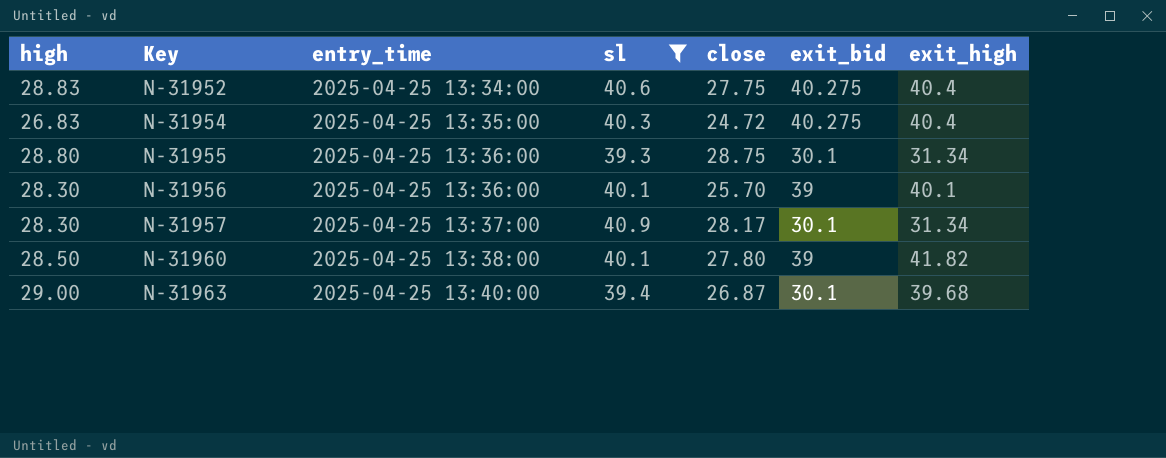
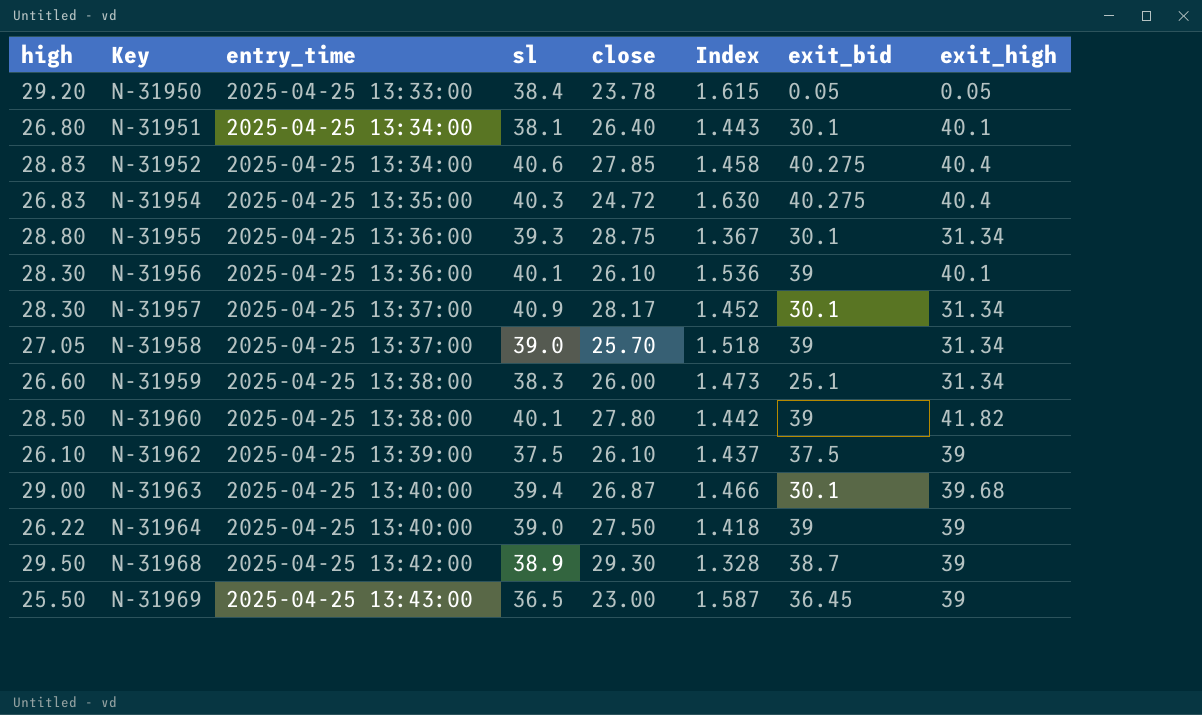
filter: sl >= 39.3 -> none
column Index | formula: none -> [sl] / [close]
N-31952 | close: 27.75 -> 27.85
N-31956 | close: 25.70 -> 26.10

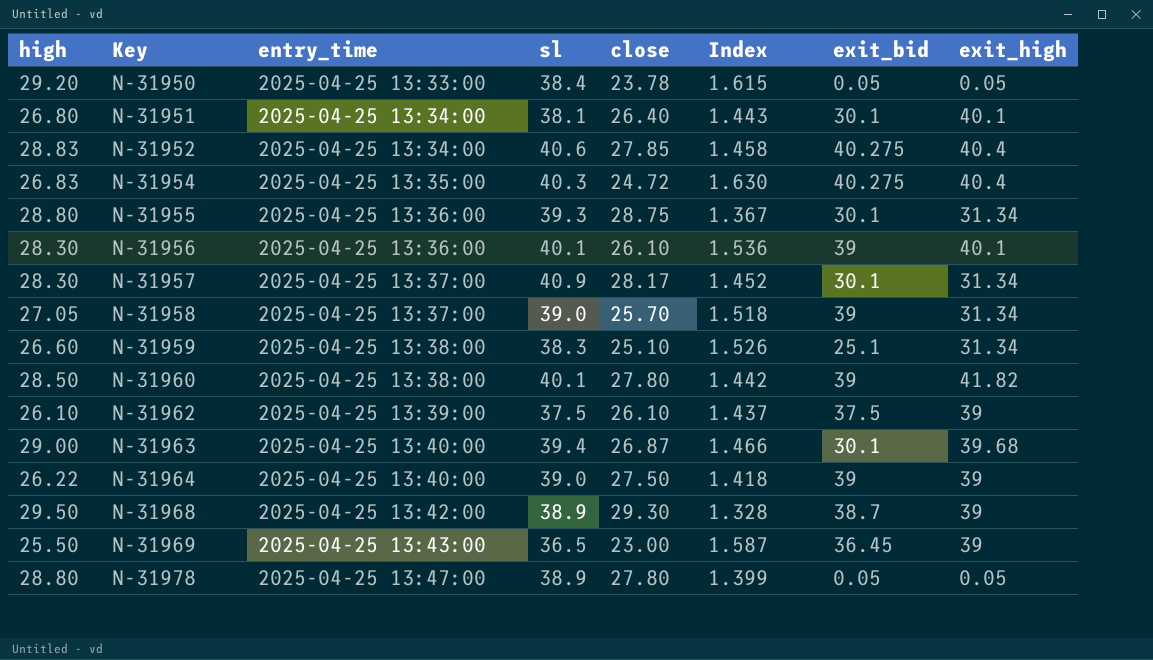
N-31959 | close: 26.00 -> 25.10
N-31959 | Index: 1.473 -> 1.526
row N-31978: none -> 28.80 | 2025-04-25 13:47:00 | 38.9 | 27.80 | 1.399 | 0.05 | 0.05

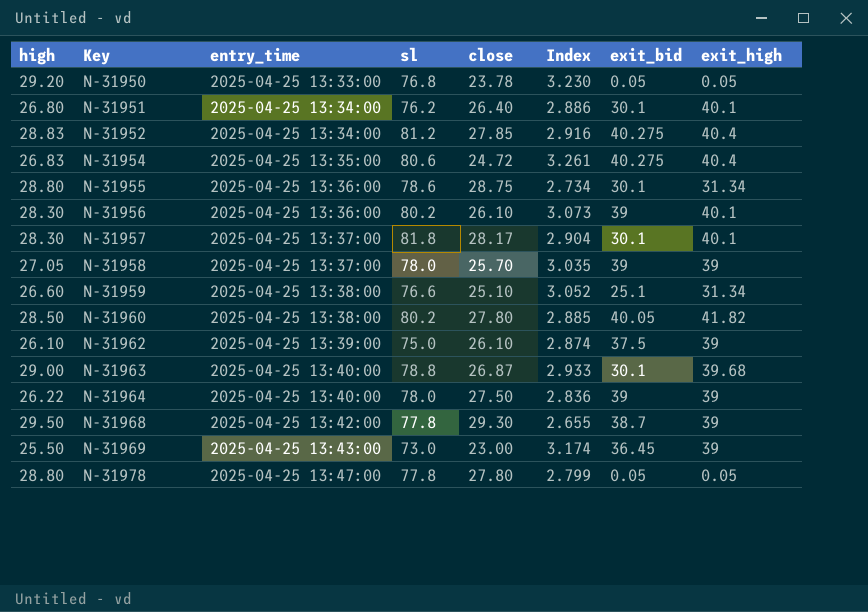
N-31950 | sl: 38.4 -> 76.8
N-31950 | Index: 1.615 -> 3.230
N-31951 | sl: 38.1 -> 76.2
N-31951 | Index: 1.443 -> 2.886
N-31952 | sl: 40.6 -> 81.2
N-31952 | Index: 1.458 -> 2.916
N-31954 | sl: 40.3 -> 80.6
N-31954 | Index: 1.630 -> 3.261
N-31955 | sl: 39.3 -> 78.6
N-31955 | Index: 1.367 -> 2.734
N-31956 | sl: 40.1 -> 80.2
N-31956 | Index: 1.536 -> 3.073
N-31957 | sl: 40.9 -> 81.8
N-31957 | Index: 1.452 -> 2.904
N-31957 | exit_high: 31.34 -> 40.1
N-31958 | sl: 39.0 -> 78.0
N-31958 | Index: 1.518 -> 3.035
N-31958 | exit_high: 31.34 -> 39
N-31959 | sl: 38.3 -> 76.6
N-31959 | Index: 1.526 -> 3.052
N-31960 | sl: 40.1 -> 80.2
N-31960 | Index: 1.442 -> 2.885
N-31960 | exit_bid: 39 -> 40.05
N-31962 | sl: 37.5 -> 75.0
N-31962 | Index: 1.437 -> 2.874
N-31963 | sl: 39.4 -> 78.8
N-31963 | Index: 1.466 -> 2.933
N-31964 | sl: 39.0 -> 78.0
N-31964 | Index: 1.418 -> 2.836
N-31968 | sl: 38.9 -> 77.8
N-31968 | Index: 1.328 -> 2.655
N-31969 | sl: 36.5 -> 73.0
N-31969 | Index: 1.587 -> 3.174
N-31978 | sl: 38.9 -> 77.8
N-31978 | Index: 1.399 -> 2.799

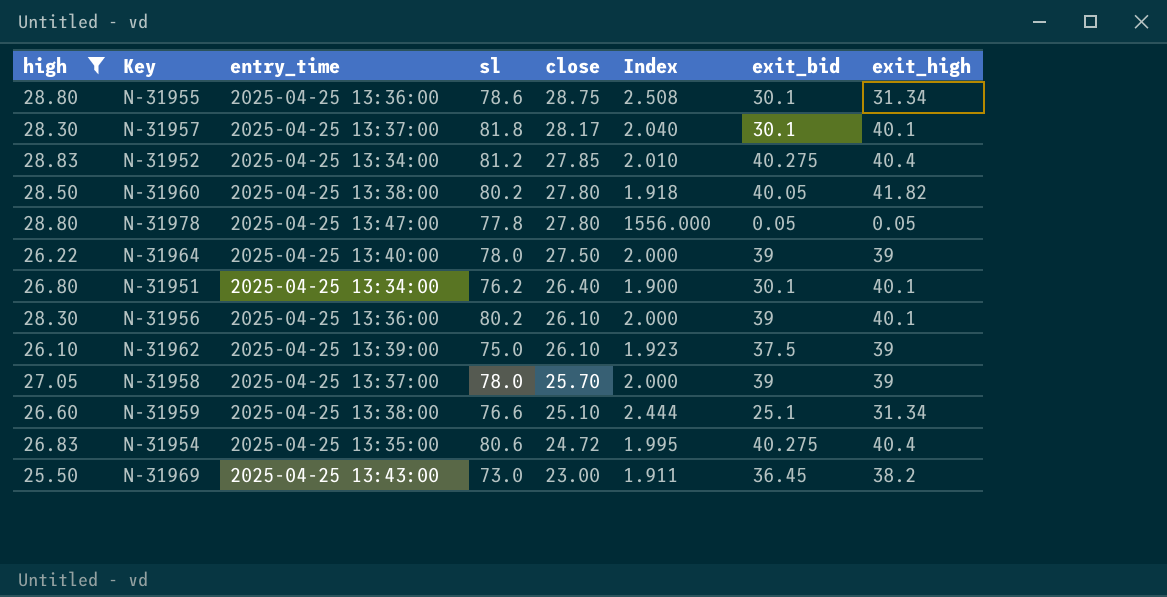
filter: none -> high <= 28.83
row order: Key ascending -> close descending
column Index | formula: [sl] / [close] -> [sl] / [exit_high]
N-31969 | exit_high: 39 -> 38.2

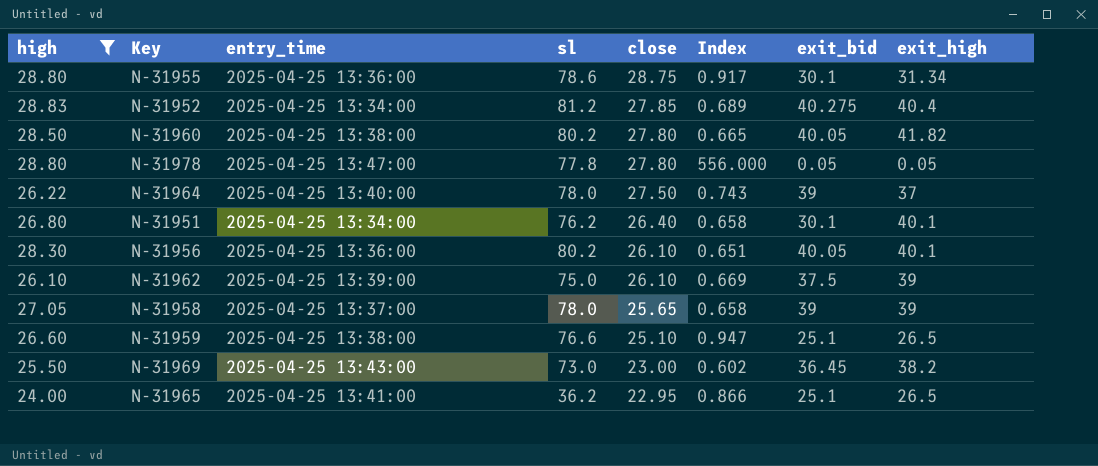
column Index | formula: [sl] / [exit_high] -> [close] / [exit_high]
row N-31957: 28.30 | 2025-04-25 13:37:00 | 81.8 | 28.17 | 2.040 | 30.1 | 40.1 -> none
row N-31954: 26.83 | 2025-04-25 13:35:00 | 80.6 | 24.72 | 1.995 | 40.275 | 40.4 -> none
N-31964 | exit_high: 39 -> 37
N-31956 | exit_bid: 39 -> 40.05
N-31958 | close: 25.70 -> 25.65
N-31959 | exit_high: 31.34 -> 26.5
row N-31965: none -> 24.00 | 2025-04-25 13:41:00 | 36.2 | 22.95 | 0.866 | 25.1 | 26.5

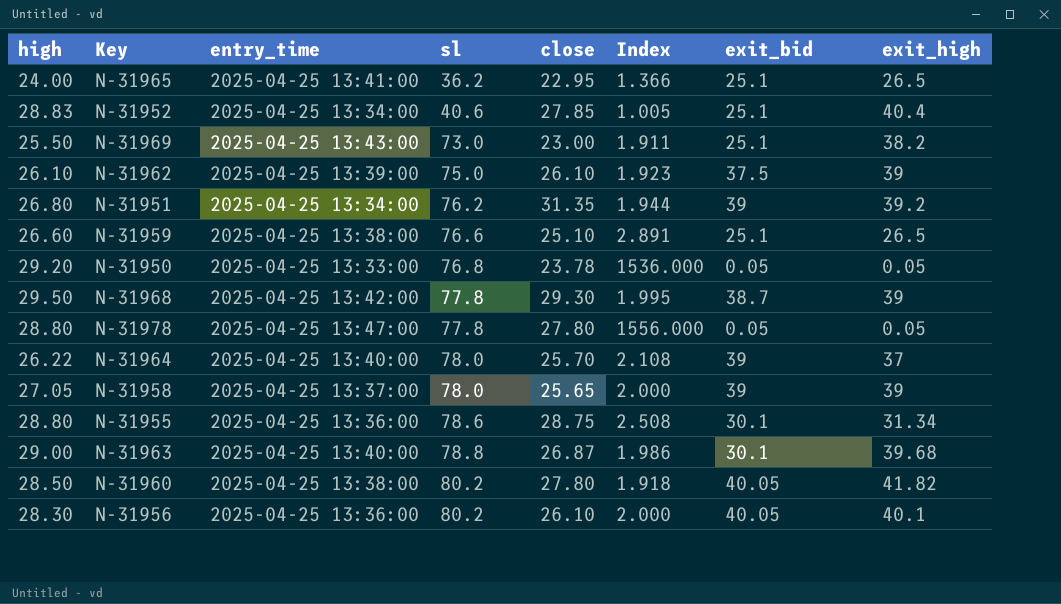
filter: high <= 28.83 -> none
row order: close descending -> sl ascending
column Index | formula: [close] / [exit_high] -> [sl] / [exit_high]
N-31952 | sl: 81.2 -> 40.6
N-31952 | exit_bid: 40.275 -> 25.1
N-31969 | exit_bid: 36.45 -> 25.1
N-31951 | close: 26.40 -> 31.35
N-31951 | exit_bid: 30.1 -> 39
N-31951 | exit_high: 40.1 -> 39.2
N-31964 | close: 27.50 -> 25.70

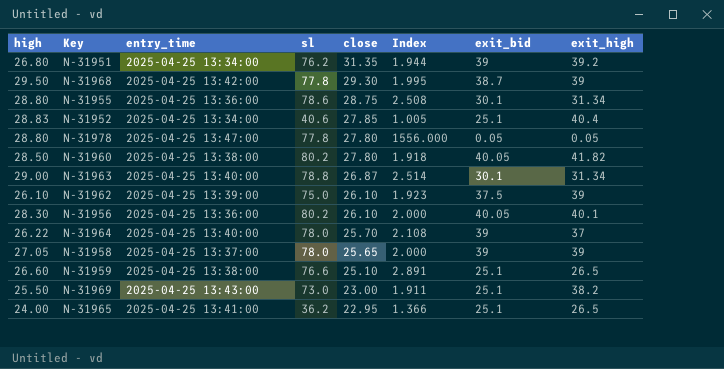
row order: sl ascending -> close descending
row N-31950: 29.20 | 2025-04-25 13:33:00 | 76.8 | 23.78 | 1536.000 | 0.05 | 0.05 -> none
N-31963 | Index: 1.986 -> 2.514
N-31963 | exit_high: 39.68 -> 31.34

